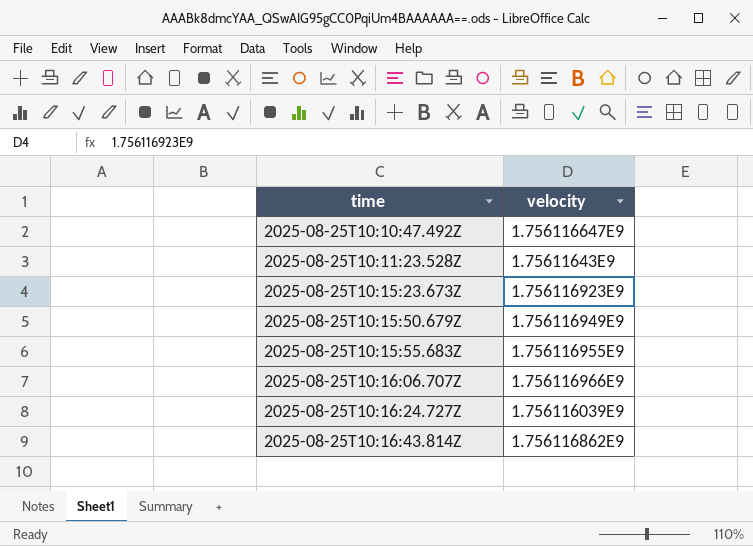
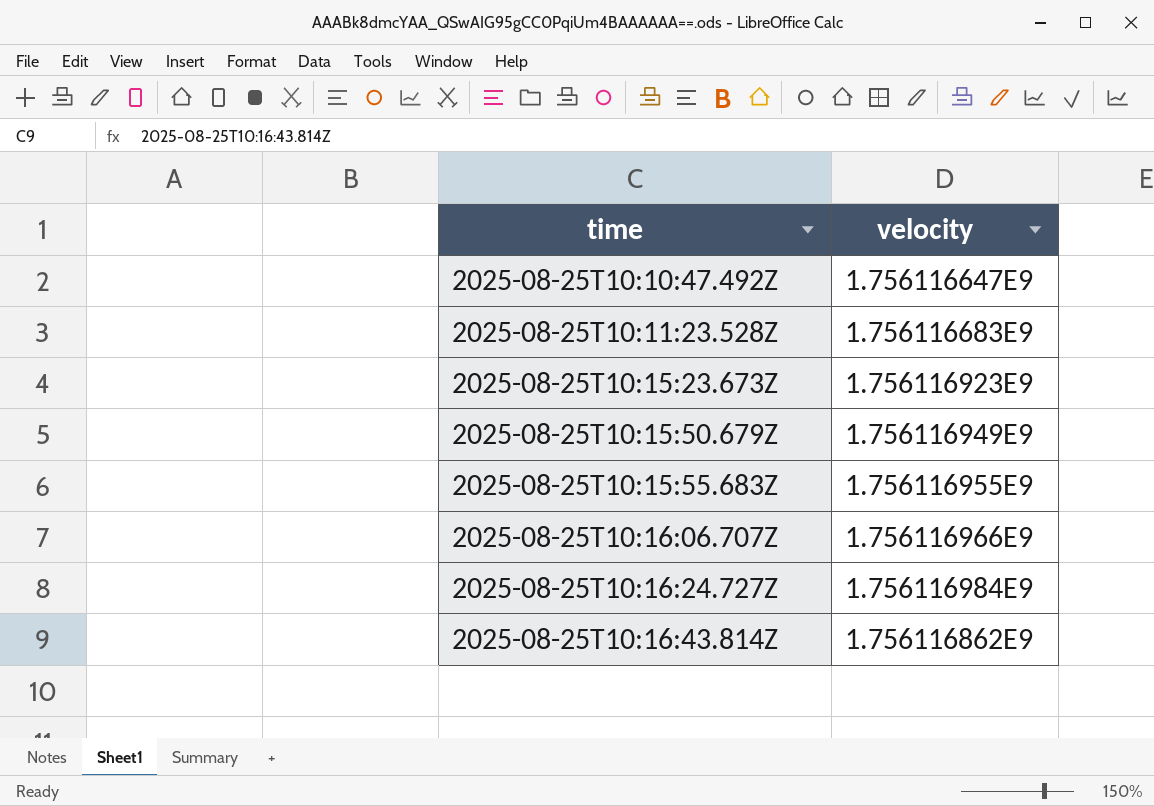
2025-08-25T10:11:23.528Z | velocity: 1.75611643E9 -> 1.756116683E9
2025-08-25T10:16:24.727Z | velocity: 1.756116039E9 -> 1.756116984E9

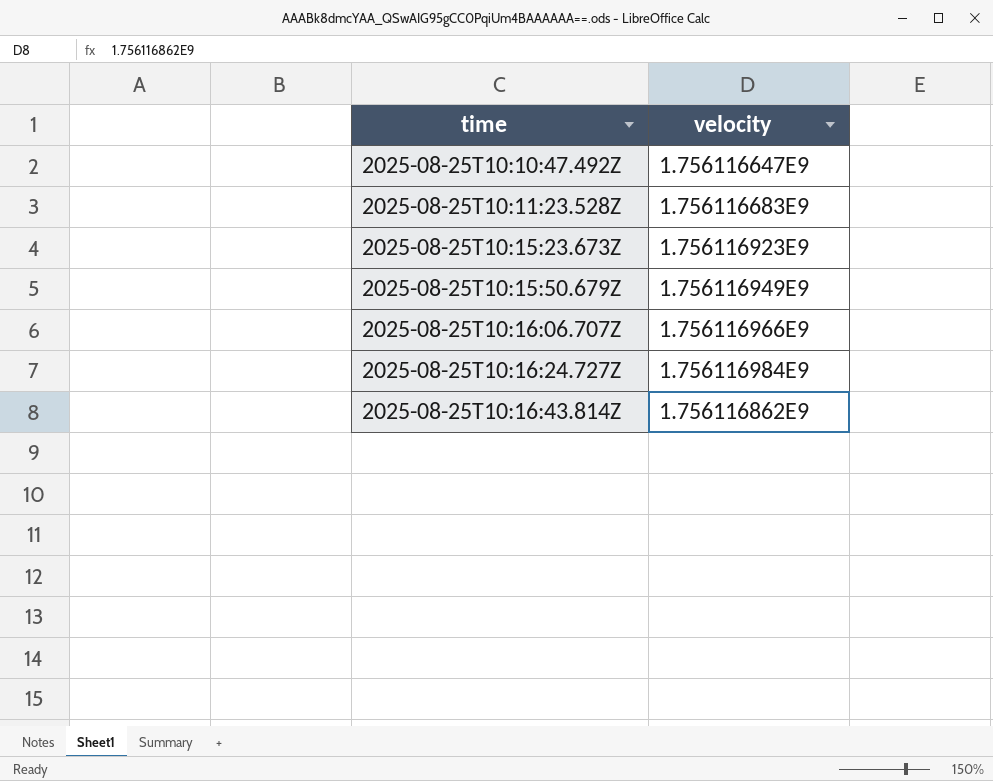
row 2025-08-25T10:15:55.683Z: 1.756116955E9 -> none

